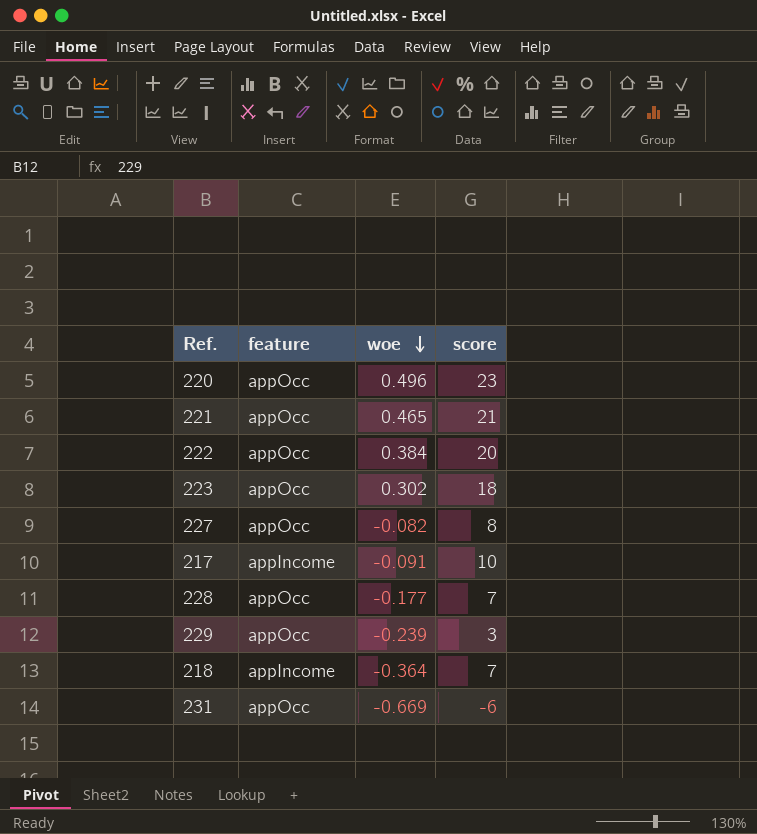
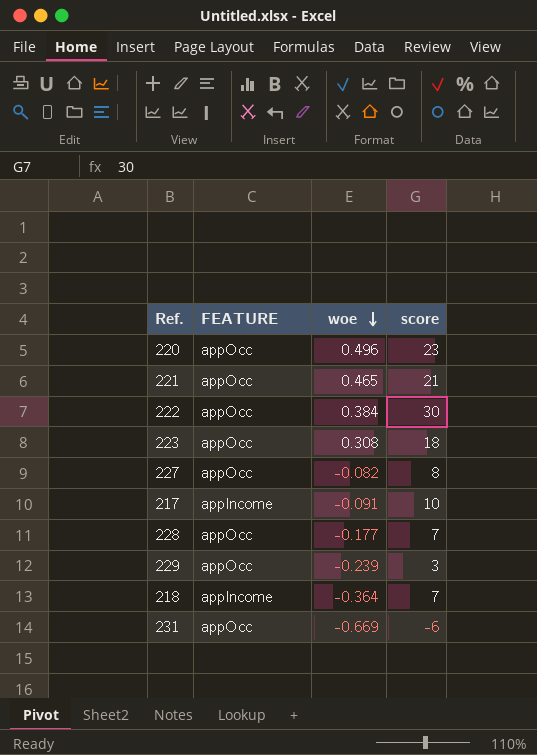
column name: feature -> FEATURE
222 | score: 20 -> 30
223 | woe: 0.302 -> 0.308

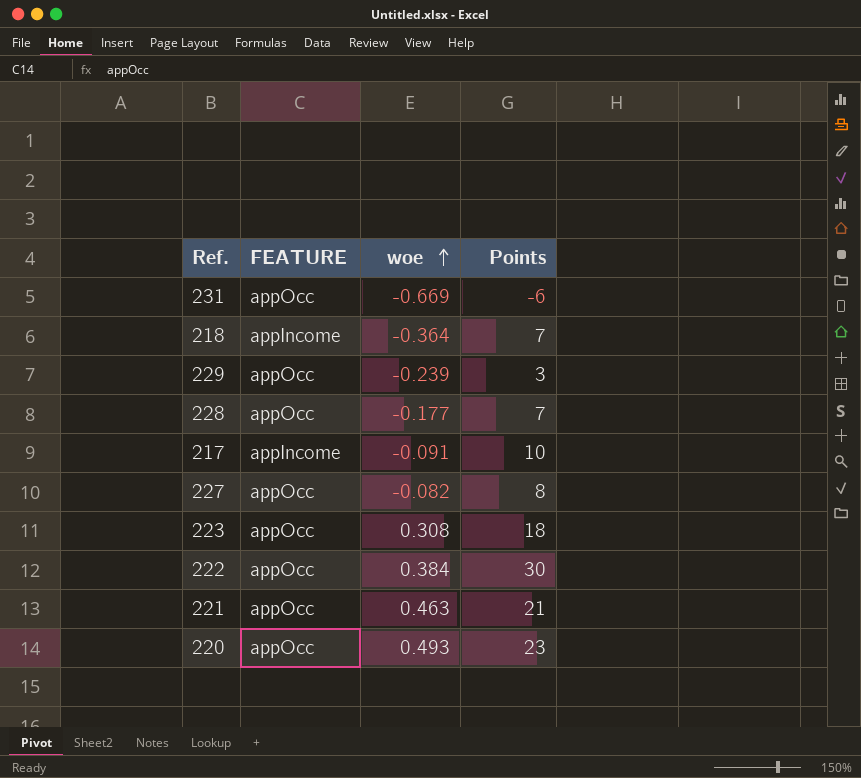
row order: woe descending -> woe ascending
column name: score -> Points
221 | woe: 0.465 -> 0.463
220 | woe: 0.496 -> 0.493

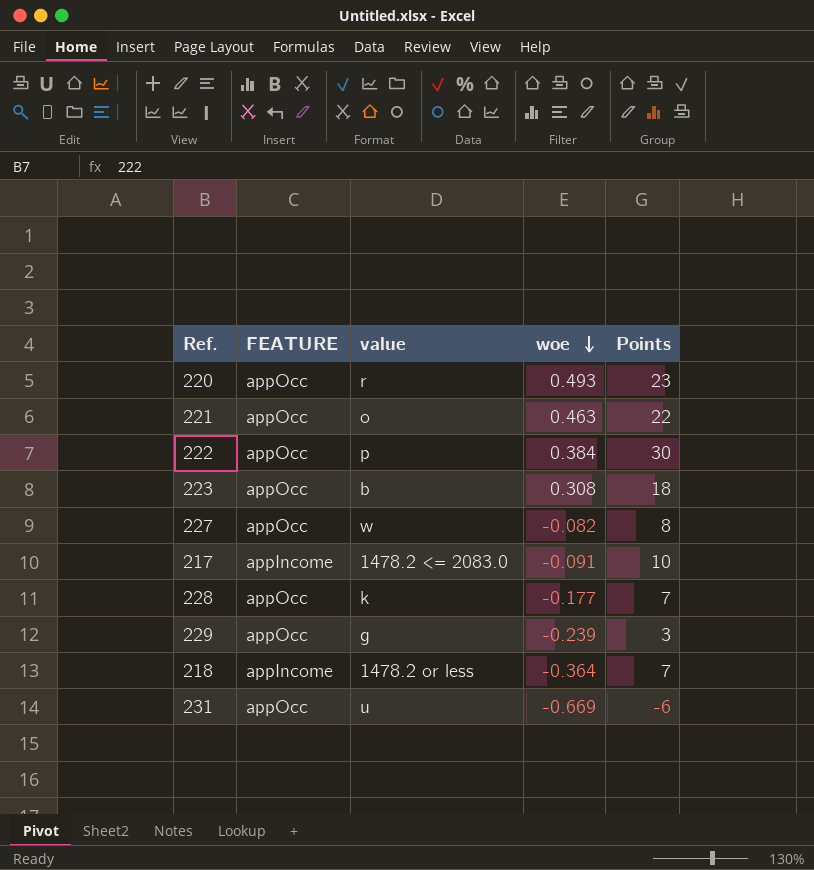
row order: woe ascending -> woe descending
column value | position: none -> 3
221 | Points: 21 -> 22

